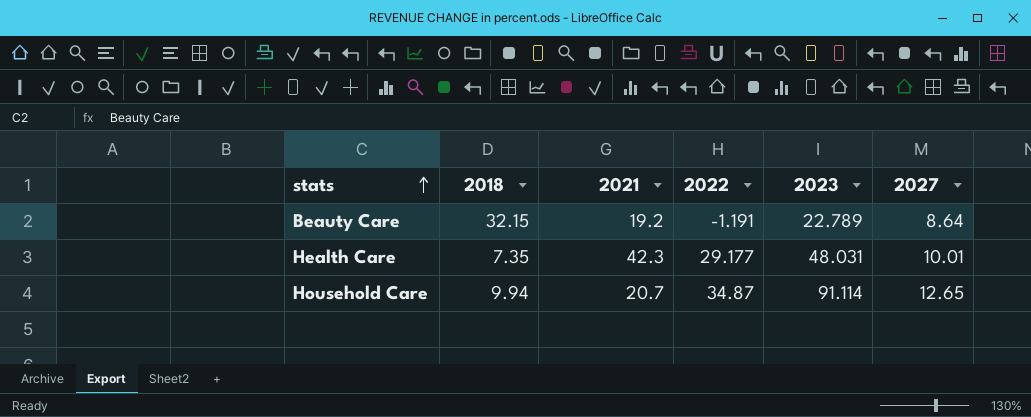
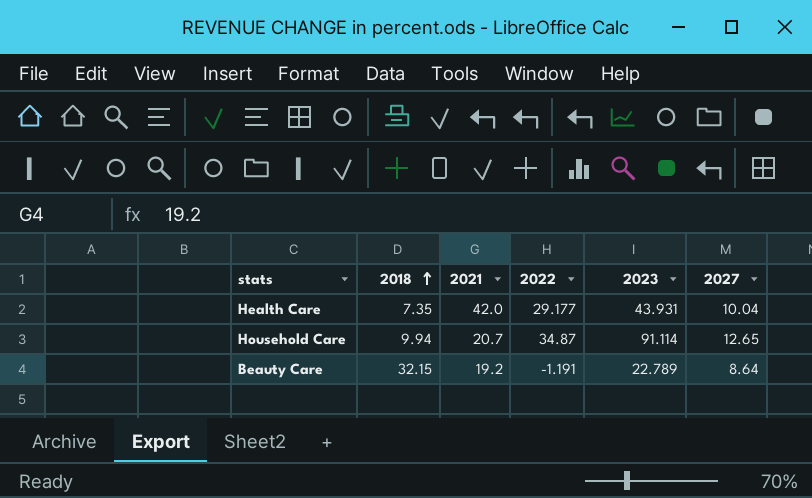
row order: stats ascending -> 2018 ascending
Health Care | 2021: 42.3 -> 42.0
Health Care | 2023: 48.031 -> 43.931
Health Care | 2027: 10.01 -> 10.04

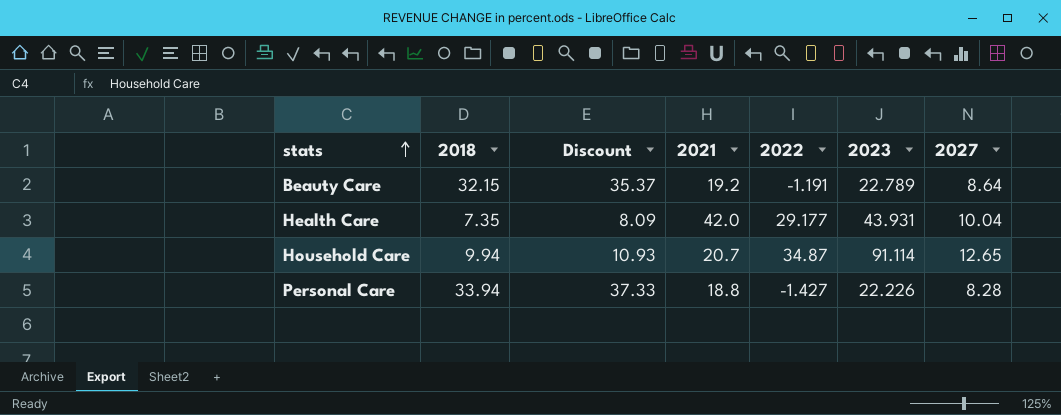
row order: 2018 ascending -> stats ascending
column Discount | formula: none -> [2018] * 1.1
row Personal Care: none -> 33.94 | 37.33 | 18.8 | -1.427 | 22.226 | 8.28

